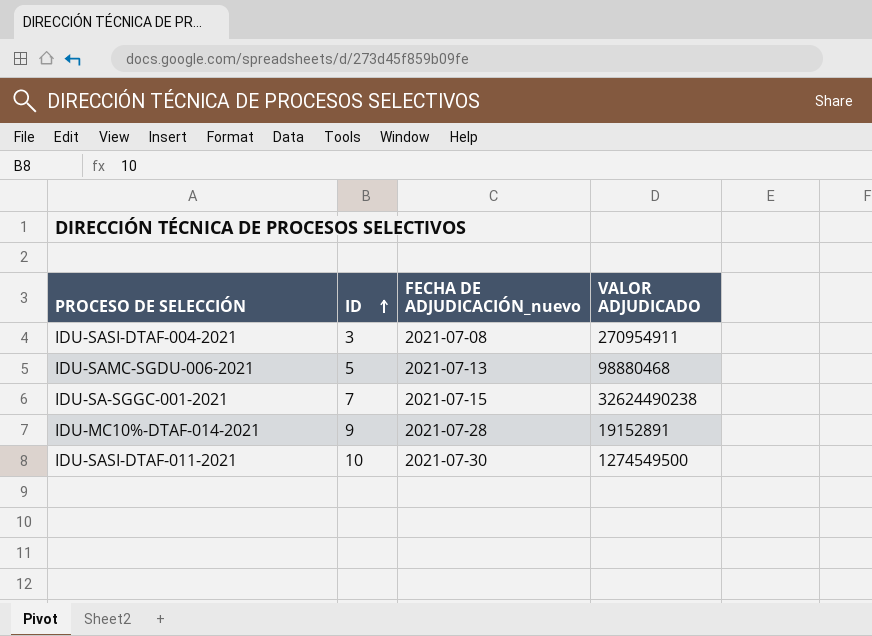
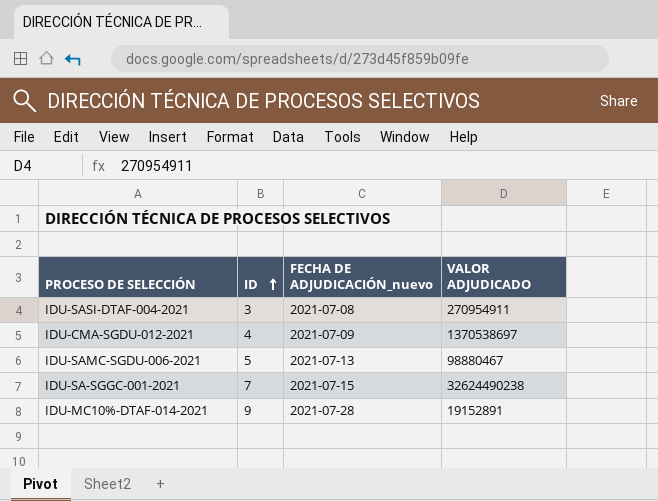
row IDU-SASI-DTAF-011-2021: 10 | 2021-07-30 | 1274549500 -> none
row IDU-CMA-SGDU-012-2021: none -> 4 | 2021-07-09 | 1370538697
IDU-SAMC-SGDU-006-2021 | VALOR ADJUDICADO: 98880468 -> 98880467

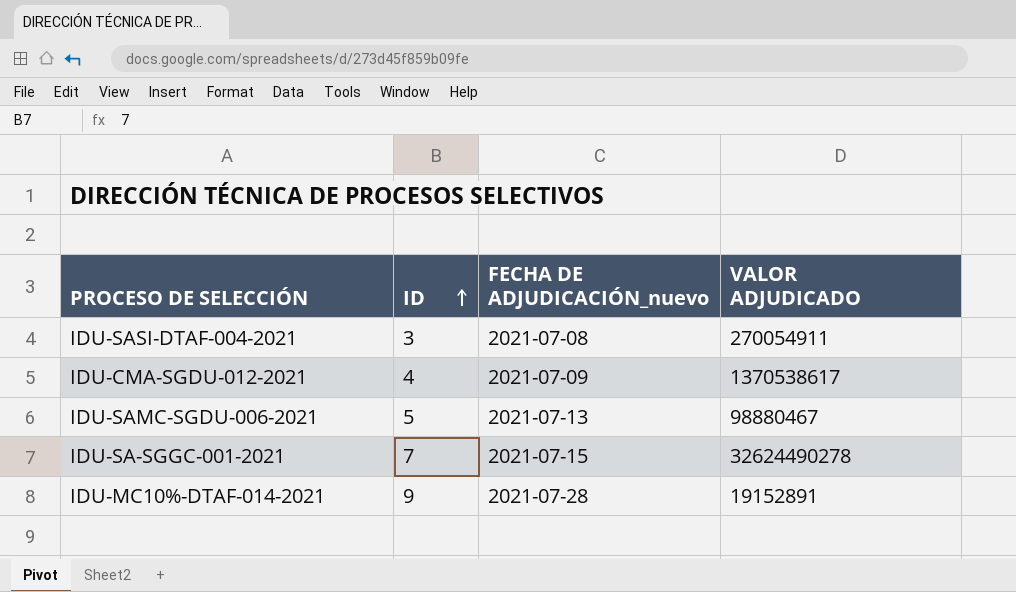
IDU-SASI-DTAF-004-2021 | VALOR ADJUDICADO: 270954911 -> 270054911
IDU-CMA-SGDU-012-2021 | VALOR ADJUDICADO: 1370538697 -> 1370538617
IDU-SA-SGGC-001-2021 | VALOR ADJUDICADO: 32624490238 -> 32624490278

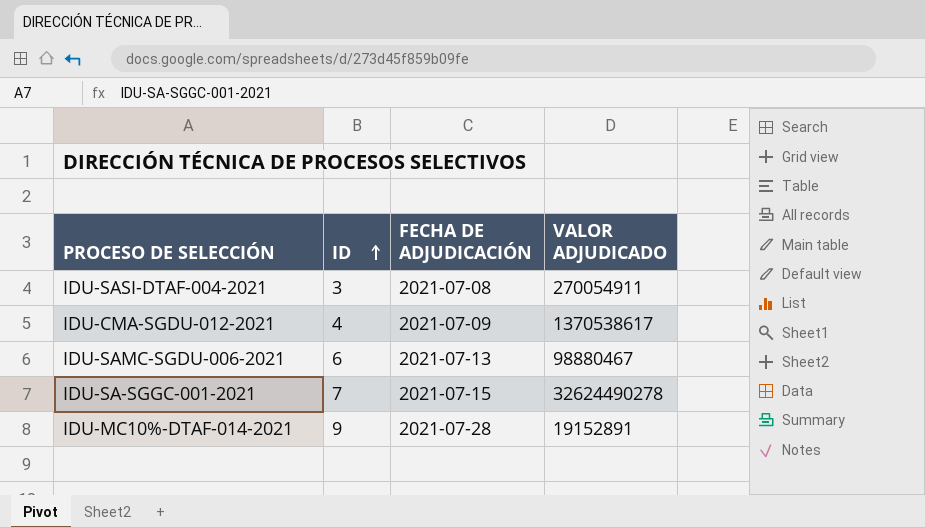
column name: FECHA DE ADJUDICACIÓN_nuevo -> FECHA DE ADJUDICACIÓN
IDU-SAMC-SGDU-006-2021 | ID: 5 -> 6

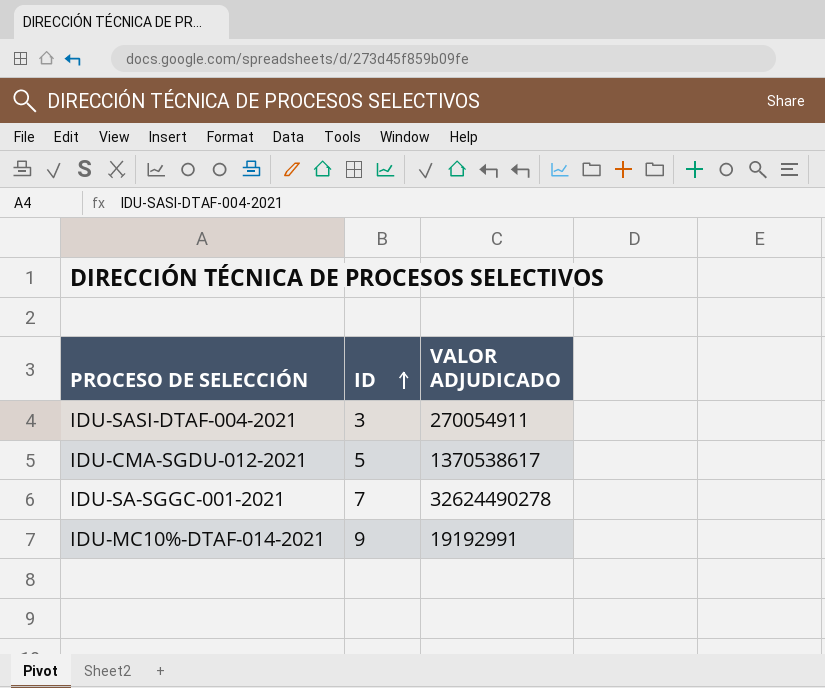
column FECHA DE ADJUDICACIÓN | position: 3 -> none
row IDU-SAMC-SGDU-006-2021: 6 | 2021-07-13 | 98880467 -> none
IDU-CMA-SGDU-012-2021 | ID: 4 -> 5
IDU-MC10%-DTAF-014-2021 | VALOR ADJUDICADO: 19152891 -> 19192991

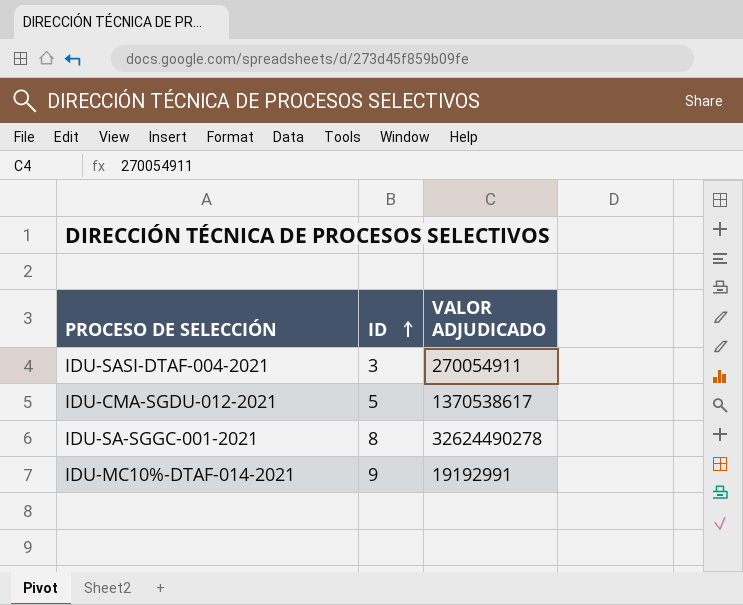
IDU-SA-SGGC-001-2021 | ID: 7 -> 8

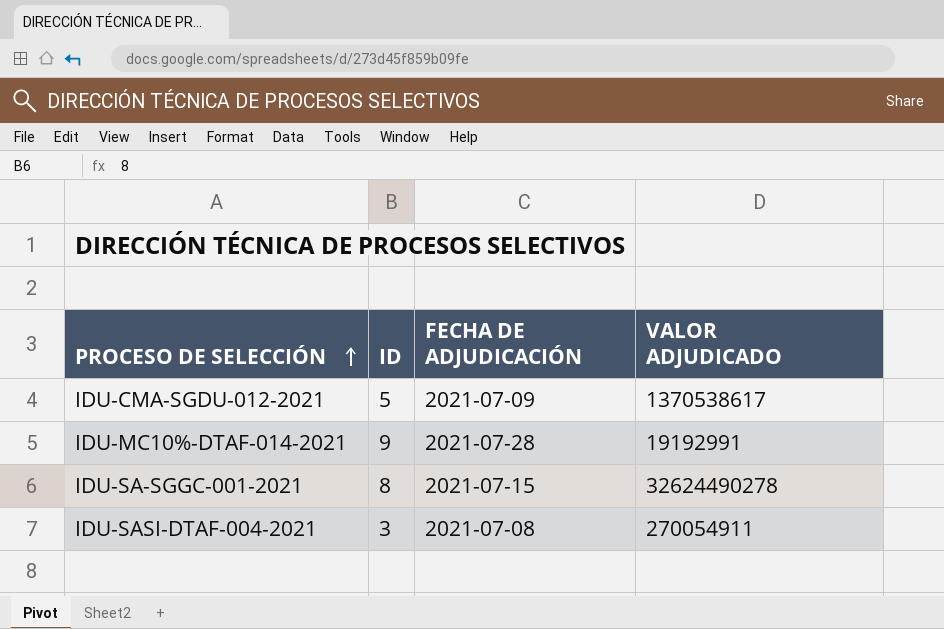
row order: ID ascending -> PROCESO DE SELECCIÓN ascending
column FECHA DE ADJUDICACIÓN | position: none -> 3

